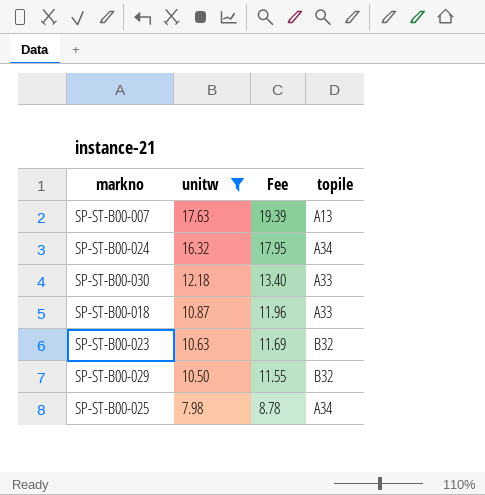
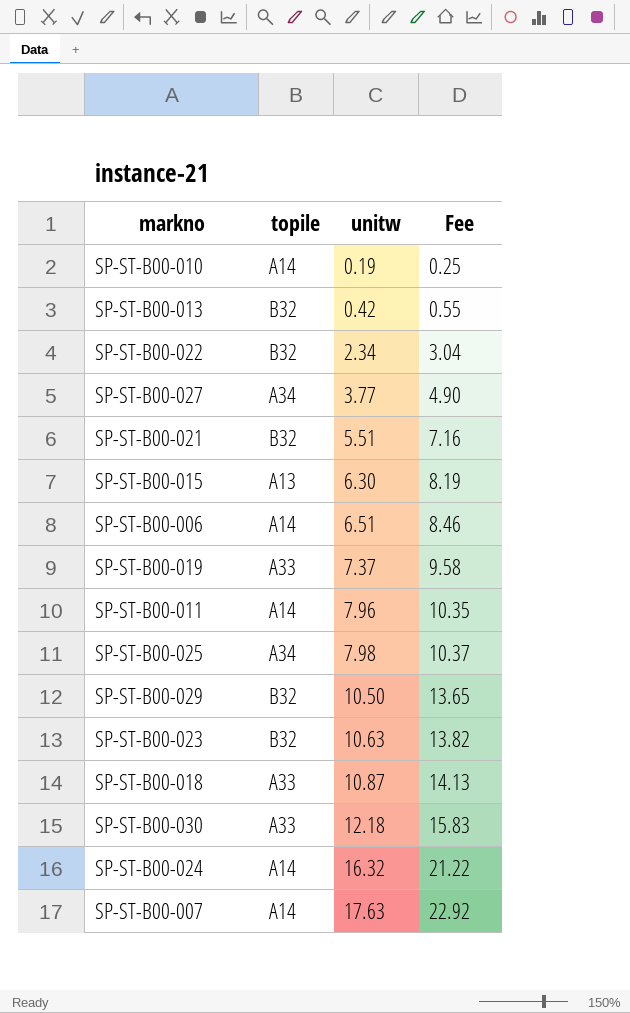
filter: unitw >= 7.98 -> none
row order: unitw descending -> unitw ascending
column topile | position: 4 -> 2
column Fee | formula: [unitw] * 1.1 -> [unitw] * 1.3
SP-ST-B00-024 | topile: A34 -> A14
SP-ST-B00-007 | topile: A13 -> A14

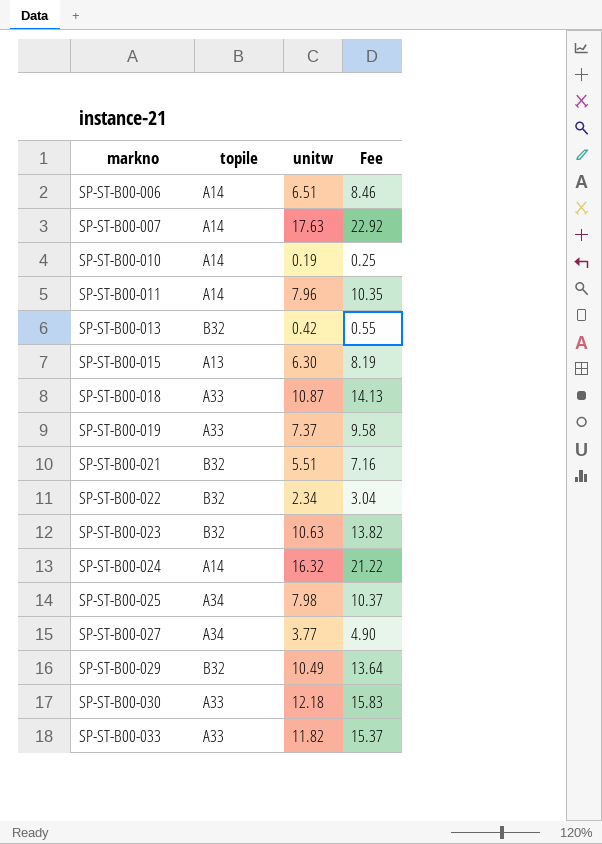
row order: unitw ascending -> markno ascending
SP-ST-B00-029 | unitw: 10.50 -> 10.49
SP-ST-B00-029 | Fee: 13.65 -> 13.64
row SP-ST-B00-033: none -> A33 | 11.82 | 15.37

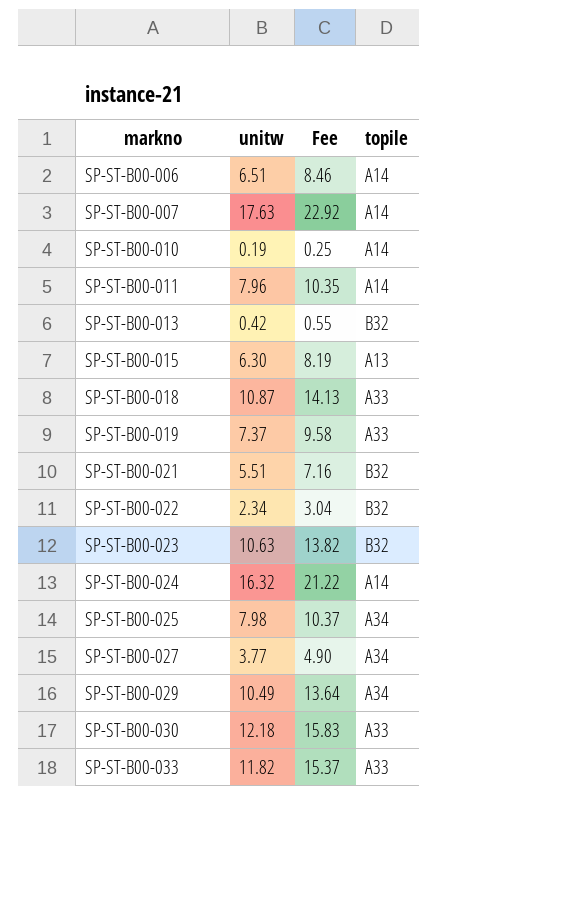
column topile | position: 2 -> 4
SP-ST-B00-029 | topile: B32 -> A34

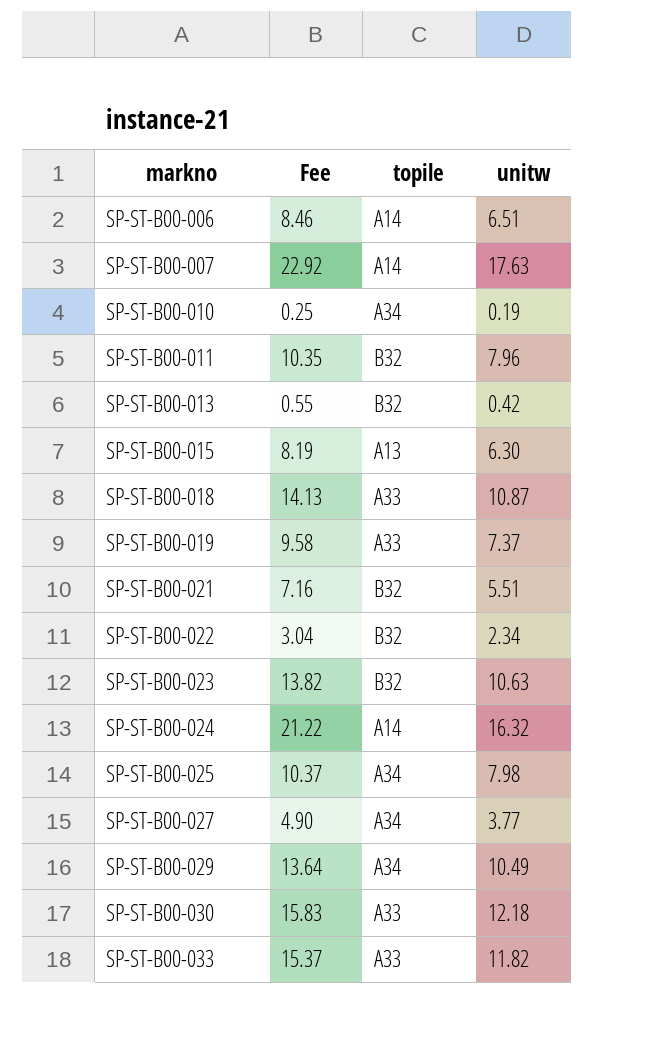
column unitw | position: 2 -> 4
SP-ST-B00-010 | topile: A14 -> A34
SP-ST-B00-011 | topile: A14 -> B32

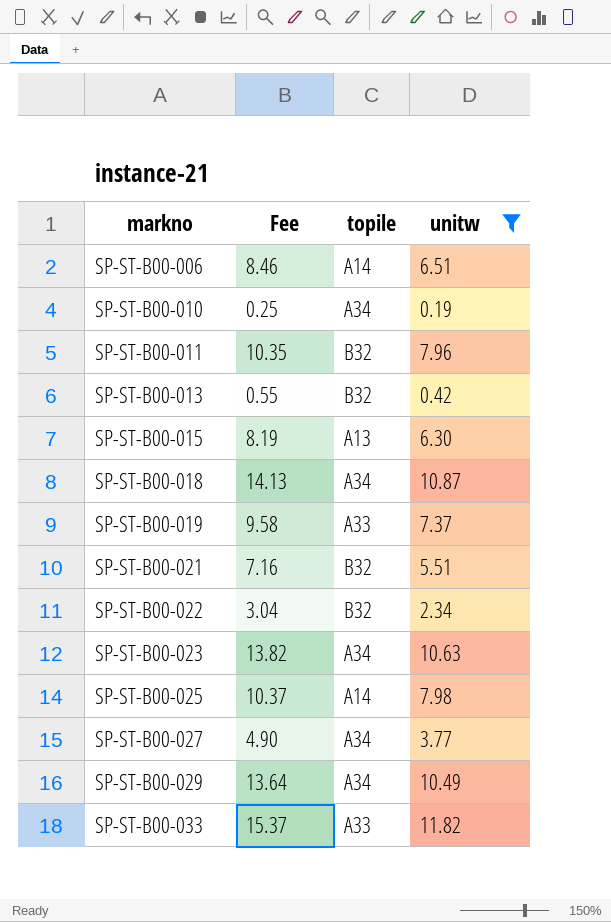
filter: none -> unitw <= 11.82
SP-ST-B00-018 | topile: A33 -> A34
SP-ST-B00-023 | topile: B32 -> A34
SP-ST-B00-025 | topile: A34 -> A14

